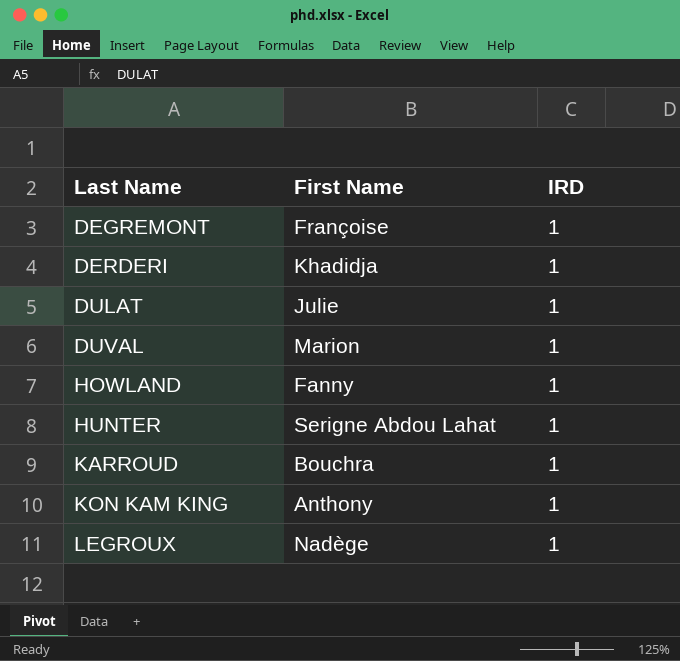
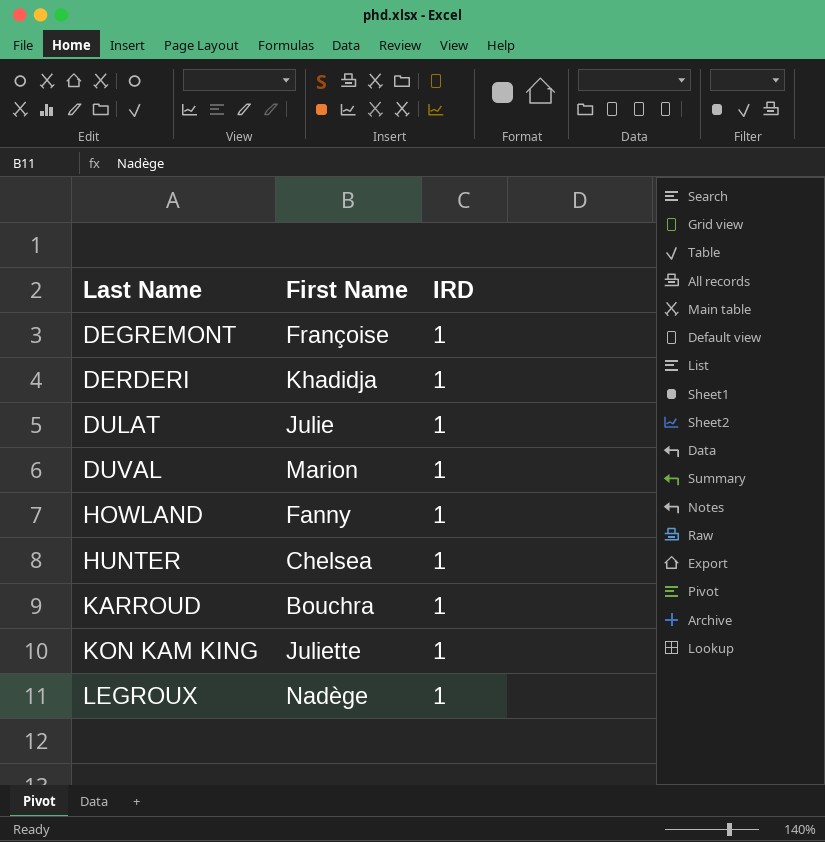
HUNTER | First Name: Serigne Abdou Lahat -> Chelsea
KON KAM KING | First Name: Anthony -> Juliette

